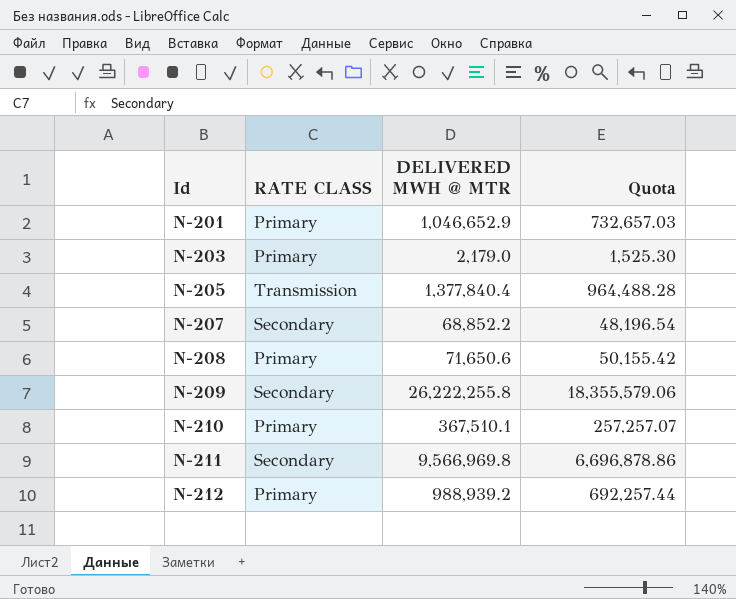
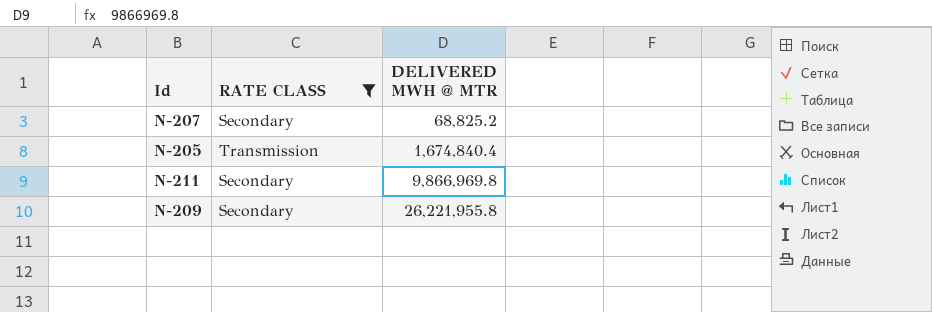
filter: none -> RATE CLASS != Primary
row order: Id ascending -> DELIVERED MWH @ MTR ascending
column Quota | formula: [DELIVERED MWH @ MTR] * 0.7 -> none
N-207 | DELIVERED MWH @ MTR: 68,852.2 -> 68,825.2
N-205 | DELIVERED MWH @ MTR: 1,377,840.4 -> 1,674,840.4
N-211 | DELIVERED MWH @ MTR: 9,566,969.8 -> 9,866,969.8
N-209 | DELIVERED MWH @ MTR: 26,222,255.8 -> 26,221,955.8

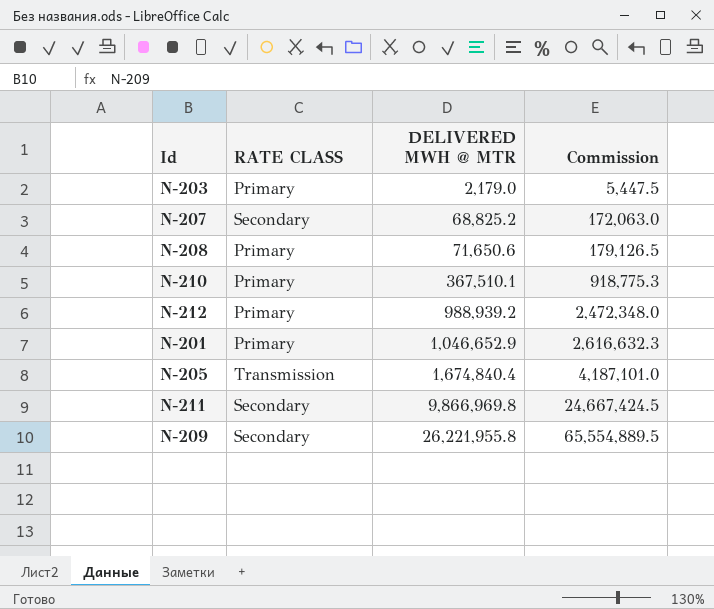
filter: RATE CLASS != Primary -> none
column Commission | formula: none -> [DELIVERED MWH @ MTR] * 2.5

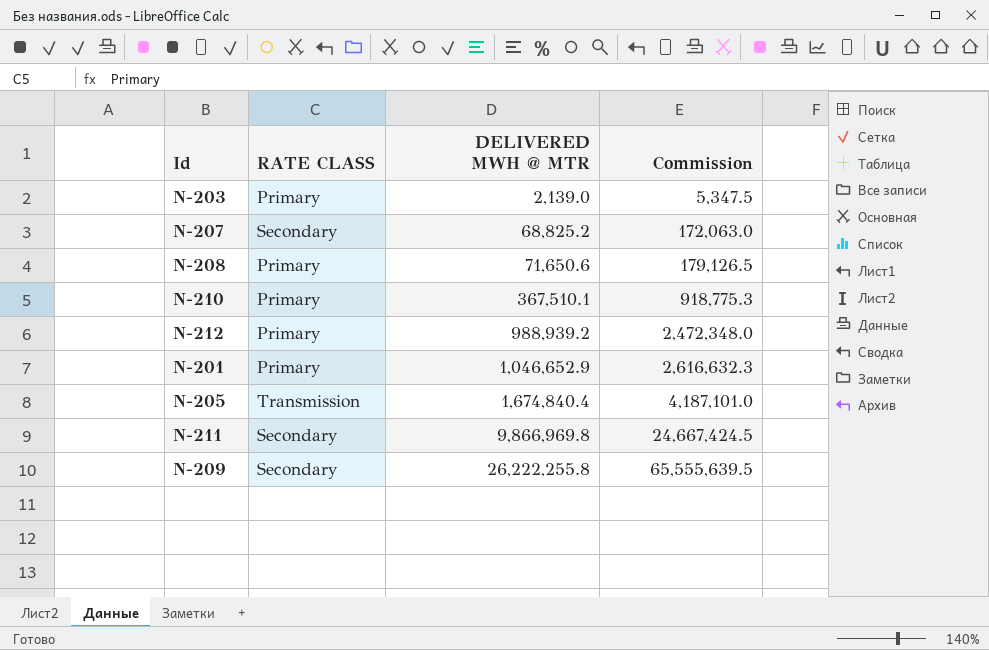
N-203 | DELIVERED MWH @ MTR: 2,179.0 -> 2,139.0
N-203 | Commission: 5,447.5 -> 5,347.5
N-209 | DELIVERED MWH @ MTR: 26,221,955.8 -> 26,222,255.8
N-209 | Commission: 65,554,889.5 -> 65,555,639.5

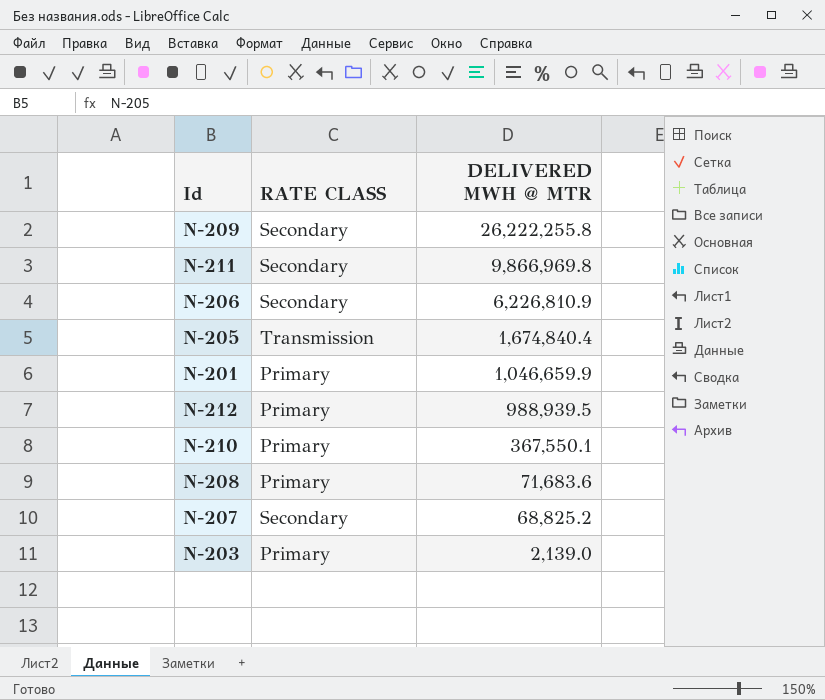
row order: DELIVERED MWH @ MTR ascending -> DELIVERED MWH @ MTR descending
column Commission | formula: [DELIVERED MWH @ MTR] * 2.5 -> none
row N-206: none -> Secondary | 6,226,810.9
N-201 | DELIVERED MWH @ MTR: 1,046,652.9 -> 1,046,659.9
N-212 | DELIVERED MWH @ MTR: 988,939.2 -> 988,939.5
N-210 | DELIVERED MWH @ MTR: 367,510.1 -> 367,550.1
N-208 | DELIVERED MWH @ MTR: 71,650.6 -> 71,683.6

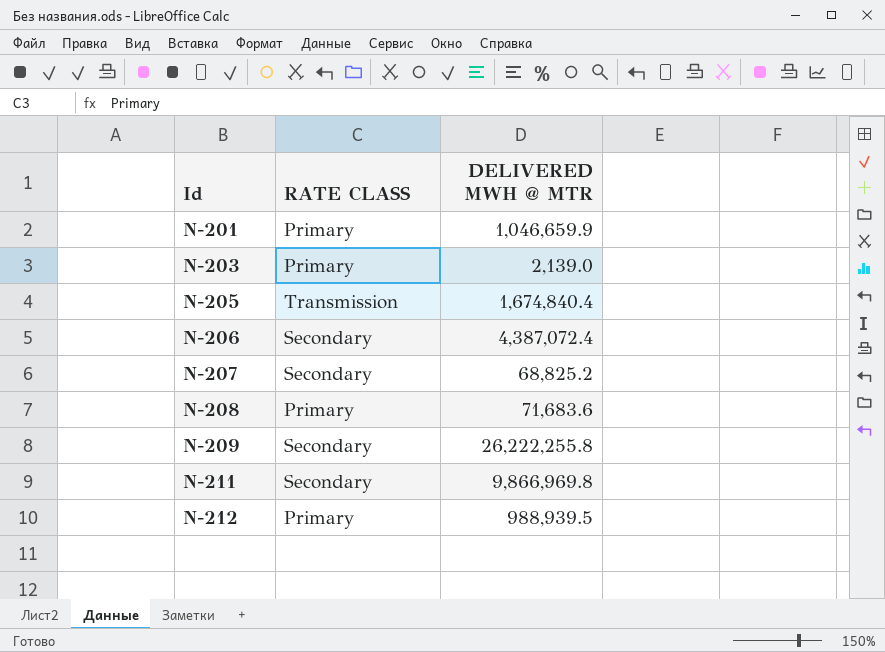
row order: DELIVERED MWH @ MTR descending -> Id ascending
row N-210: Primary | 367,550.1 -> none
N-206 | DELIVERED MWH @ MTR: 6,226,810.9 -> 4,387,072.4

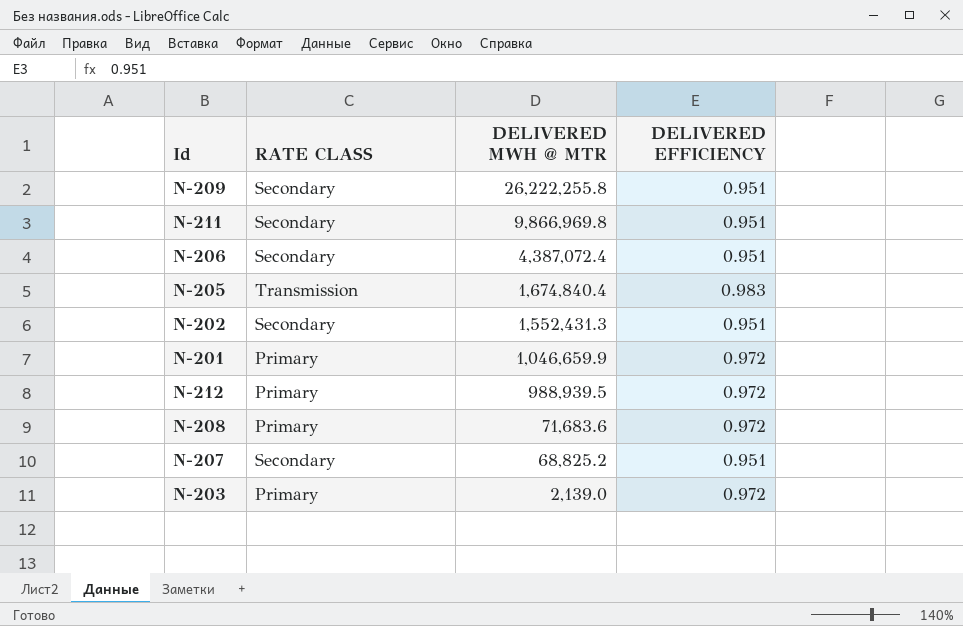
row order: Id ascending -> DELIVERED MWH @ MTR descending
column DELIVERED EFFICIENCY | position: none -> 4
row N-202: none -> Secondary | 1,552,431.3 | 0.951

